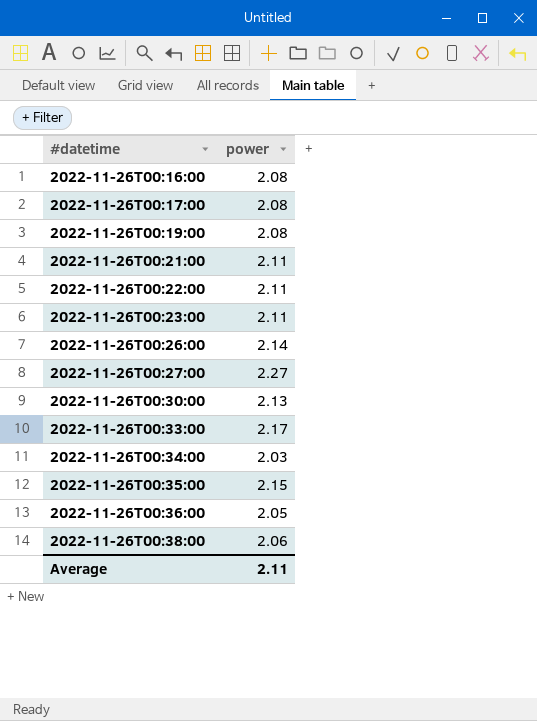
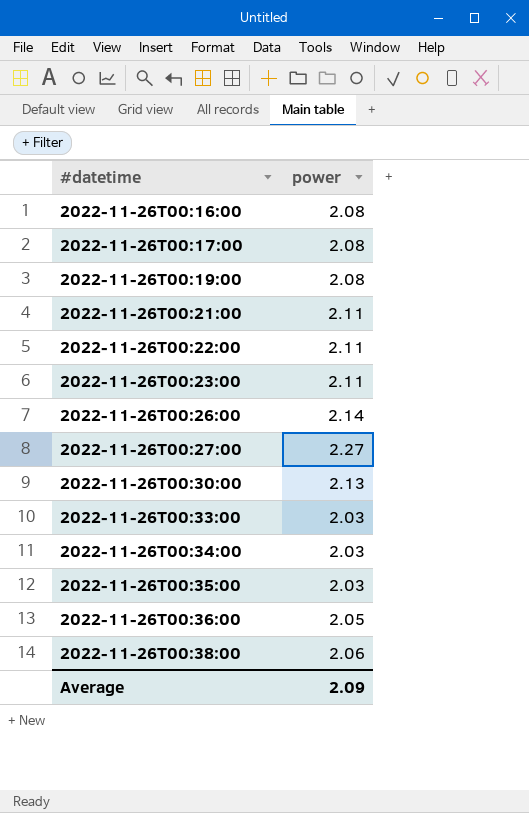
2022-11-26T00:33:00 | power: 2.17 -> 2.03
2022-11-26T00:35:00 | power: 2.15 -> 2.03
Average | power: 2.11 -> 2.09

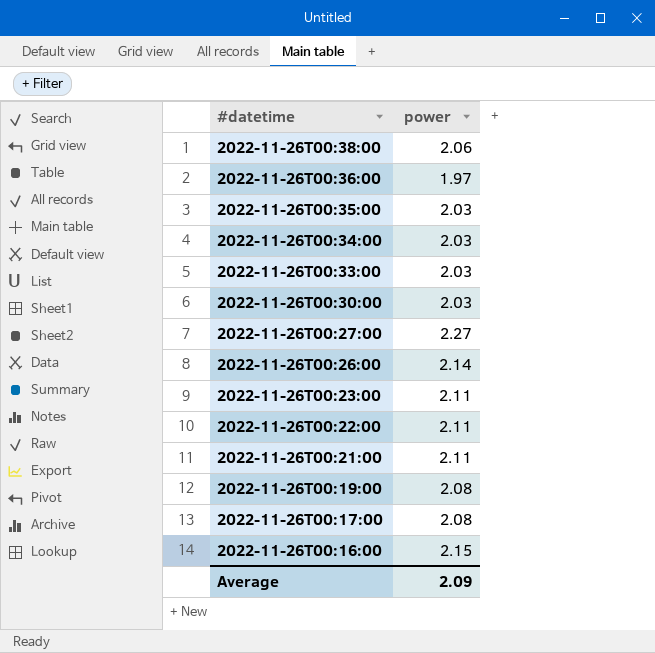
row order: #datetime ascending -> #datetime descending
2022-11-26T00:36:00 | power: 2.05 -> 1.97
2022-11-26T00:30:00 | power: 2.13 -> 2.03
2022-11-26T00:16:00 | power: 2.08 -> 2.15

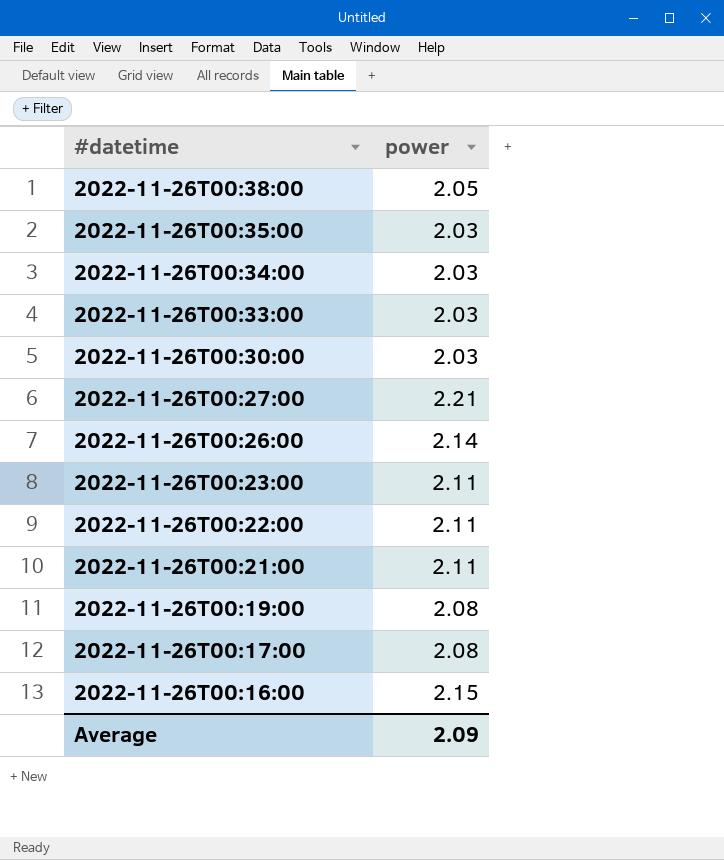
row 2022-11-26T00:36:00: 1.97 -> none
2022-11-26T00:38:00 | power: 2.06 -> 2.05
2022-11-26T00:27:00 | power: 2.27 -> 2.21

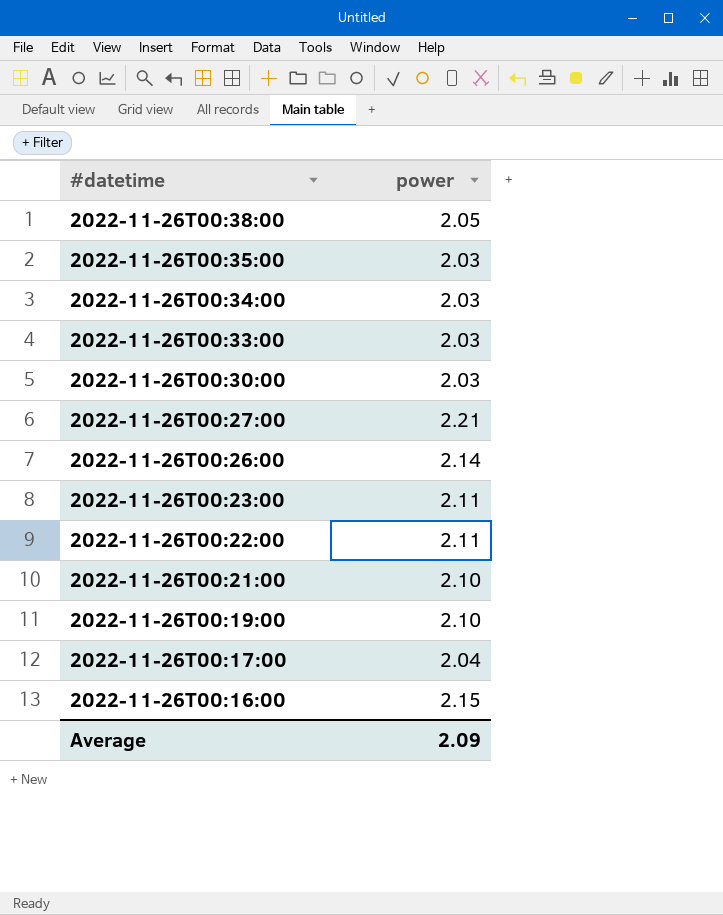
2022-11-26T00:21:00 | power: 2.11 -> 2.10
2022-11-26T00:19:00 | power: 2.08 -> 2.10
2022-11-26T00:17:00 | power: 2.08 -> 2.04

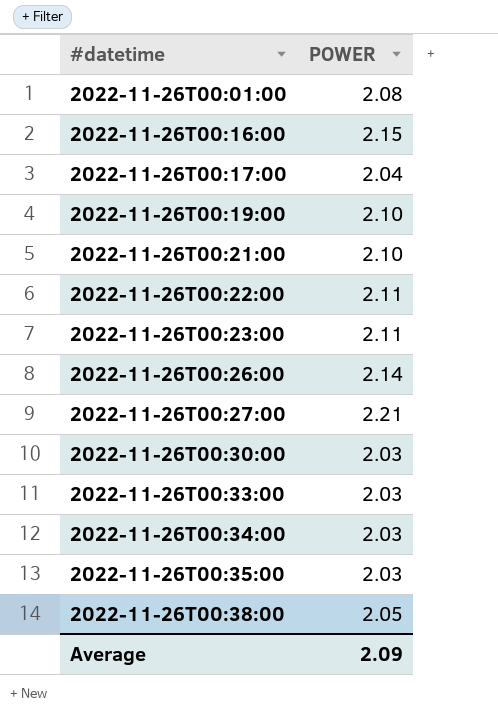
row order: #datetime descending -> #datetime ascending
column name: power -> POWER
row 2022-11-26T00:01:00: none -> 2.08

